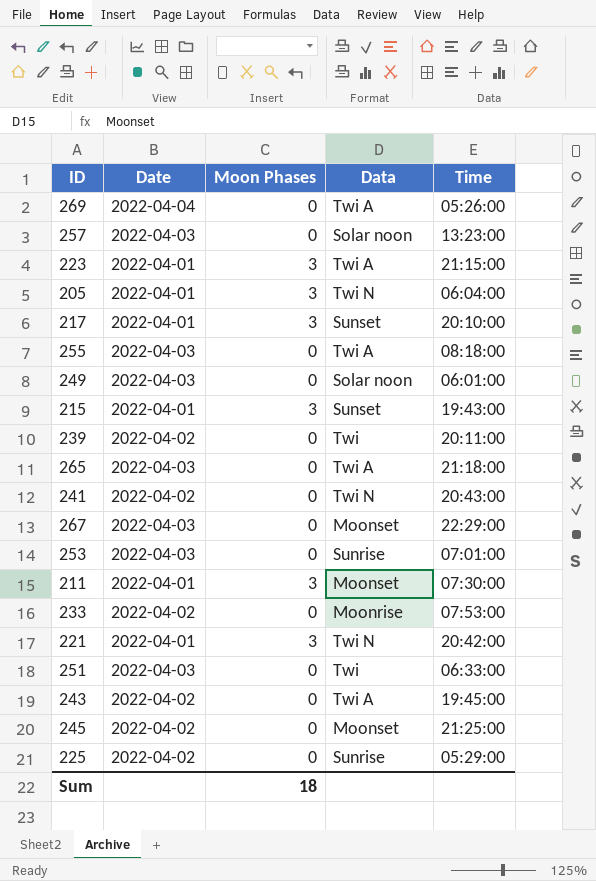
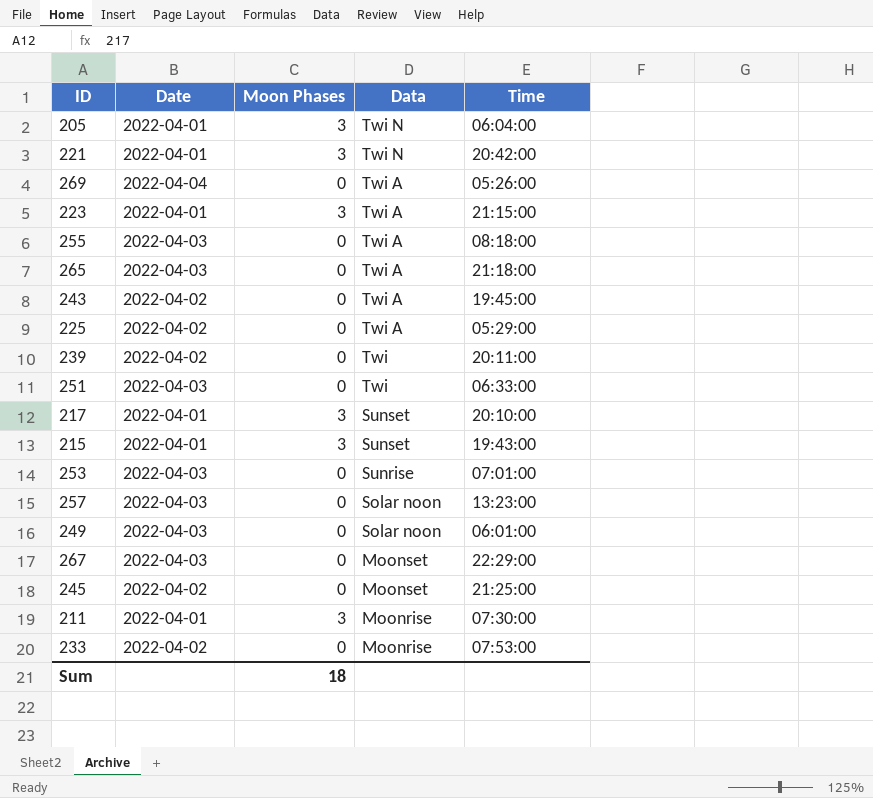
row order: none -> Data descending
row 241: 2022-04-02 | 0 | Twi N | 20:43:00 -> none
225 | Data: Sunrise -> Twi A
211 | Data: Moonset -> Moonrise

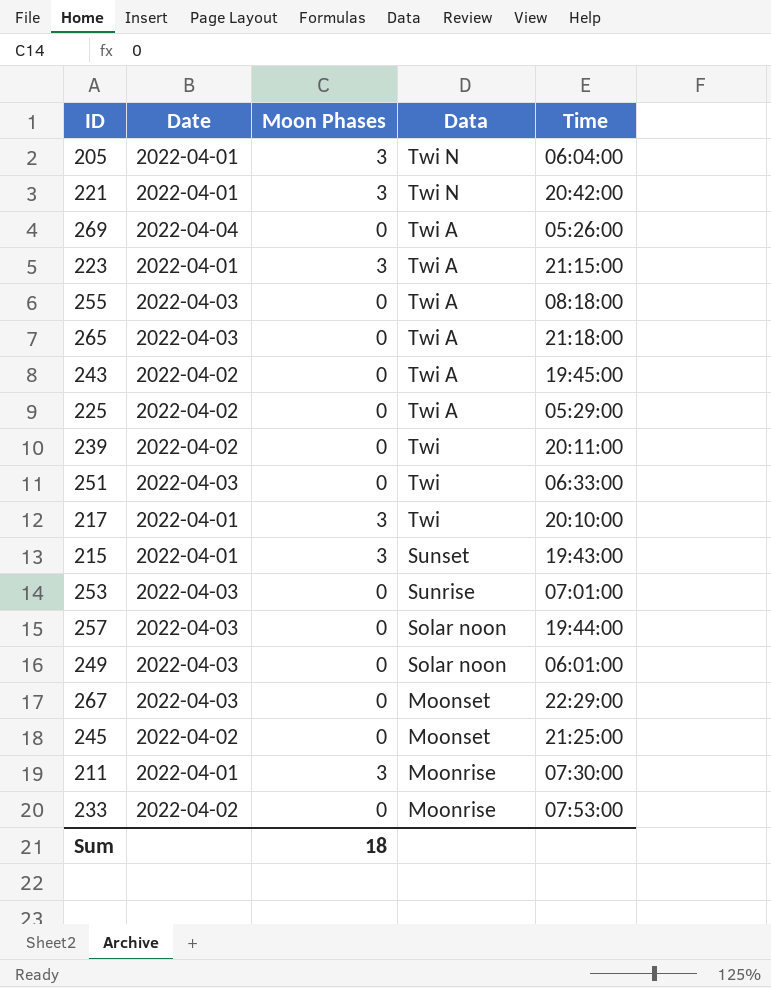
217 | Data: Sunset -> Twi
257 | Time: 13:23:00 -> 19:44:00

